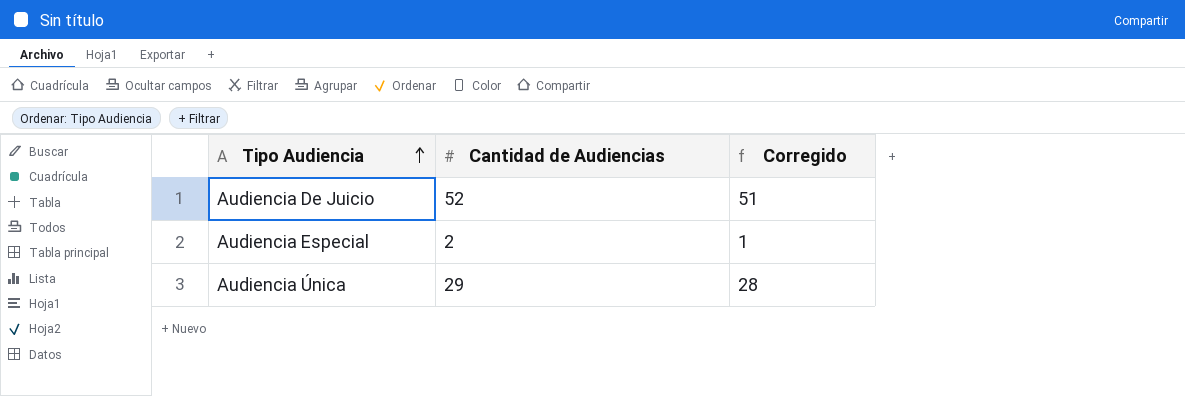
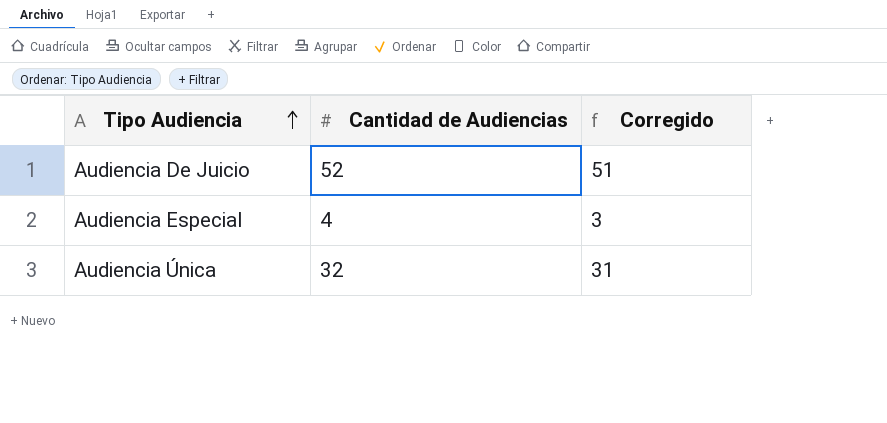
Audiencia Especial | Cantidad de Audiencias: 2 -> 4
Audiencia Especial | Corregido: 1 -> 3
Audiencia Única | Cantidad de Audiencias: 29 -> 32
Audiencia Única | Corregido: 28 -> 31

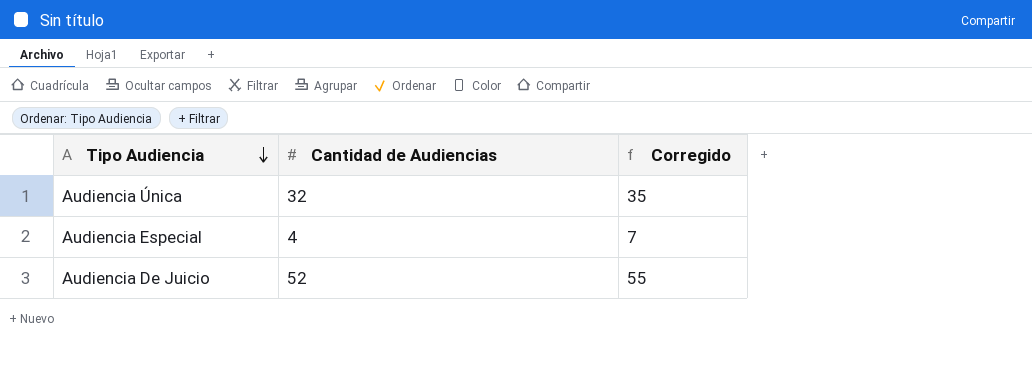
row order: Tipo Audiencia ascending -> Tipo Audiencia descending
column Corregido | formula: [Cantidad de Audiencias] - 1 -> [Cantidad de Audiencias] + 3

